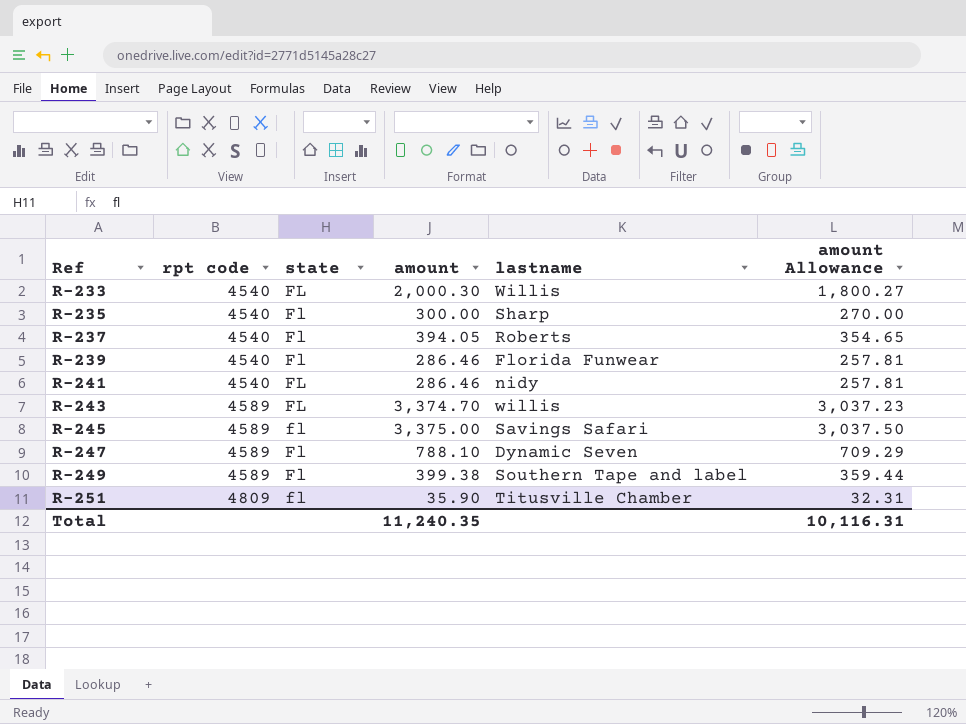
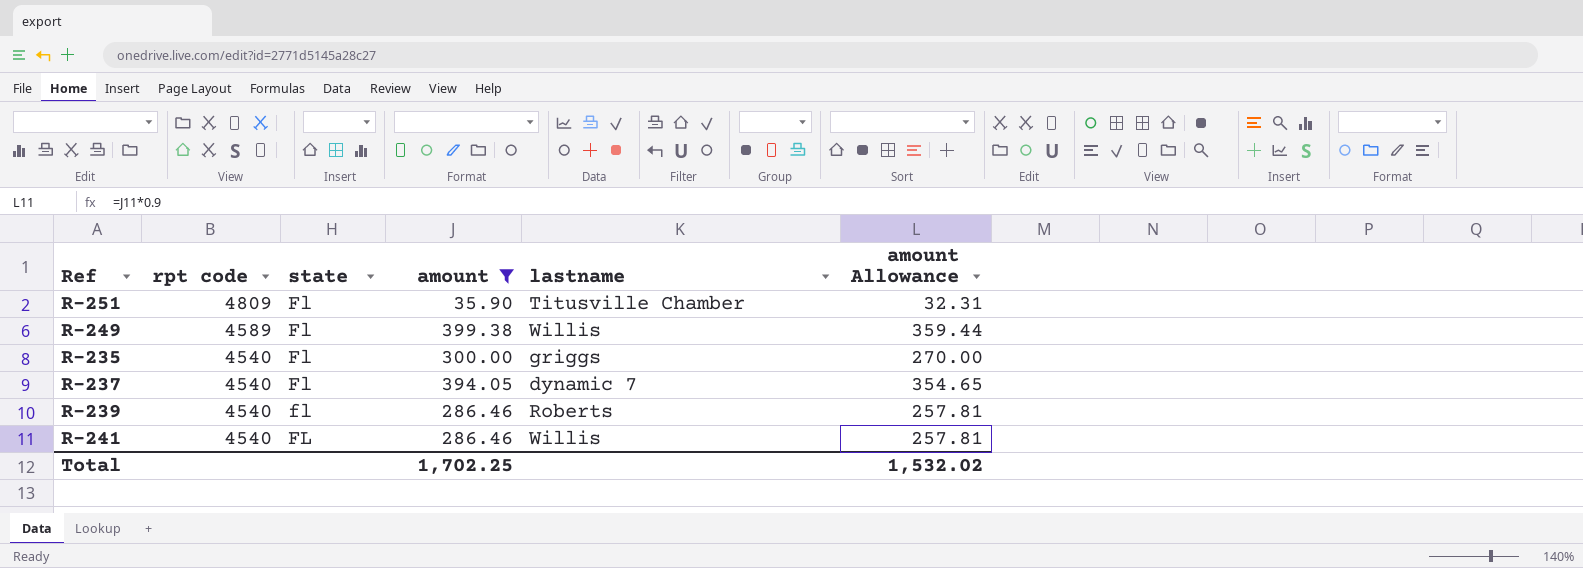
filter: none -> amount <= 399.38
row order: Ref ascending -> rpt code descending
R-251 | state: fl -> Fl
R-249 | lastname: Southern Tape and label -> Willis
R-235 | lastname: Sharp -> griggs
R-237 | lastname: Roberts -> dynamic 7
R-239 | state: Fl -> fl
R-239 | lastname: Florida Funwear -> Roberts
R-241 | lastname: nidy -> Willis
Total | amount: 11,240.35 -> 1,702.25
Total | amount Allowance: 10,116.31 -> 1,532.02

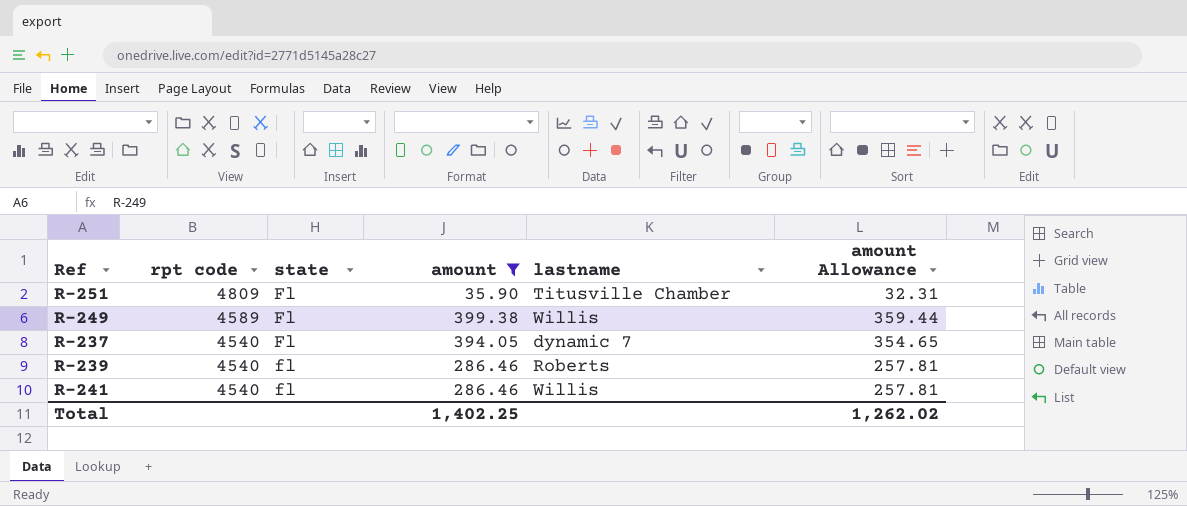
row R-235: 4540 | Fl | 300.00 | griggs | 270.00 -> none
R-241 | state: FL -> fl
Total | amount: 1,702.25 -> 1,402.25
Total | amount Allowance: 1,532.02 -> 1,262.02

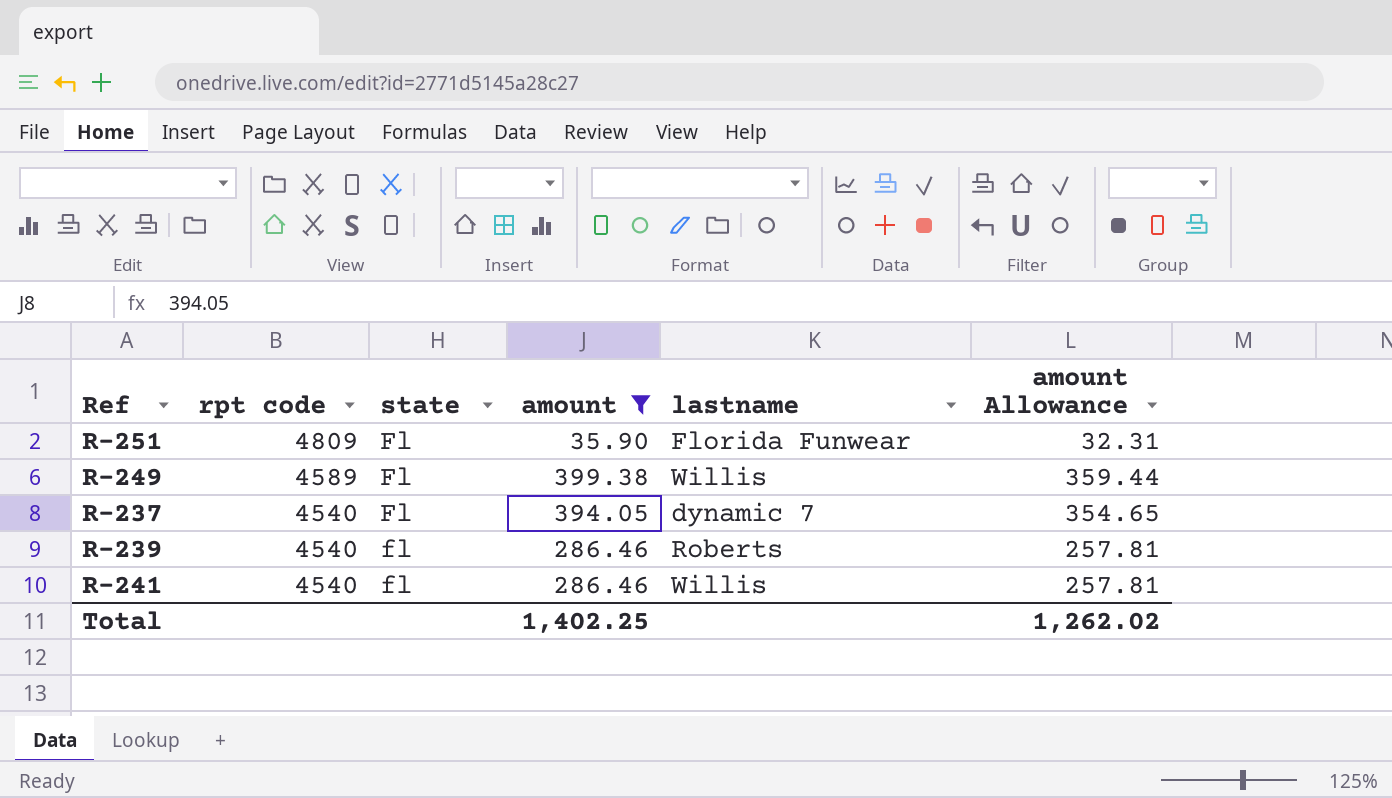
R-251 | lastname: Titusville Chamber -> Florida Funwear

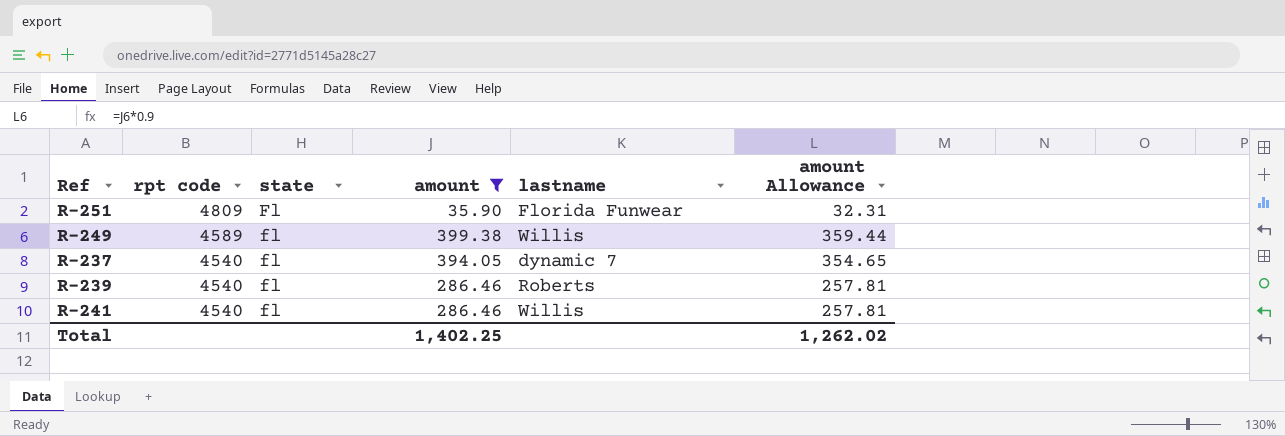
R-249 | state: Fl -> fl
R-237 | state: Fl -> fl

